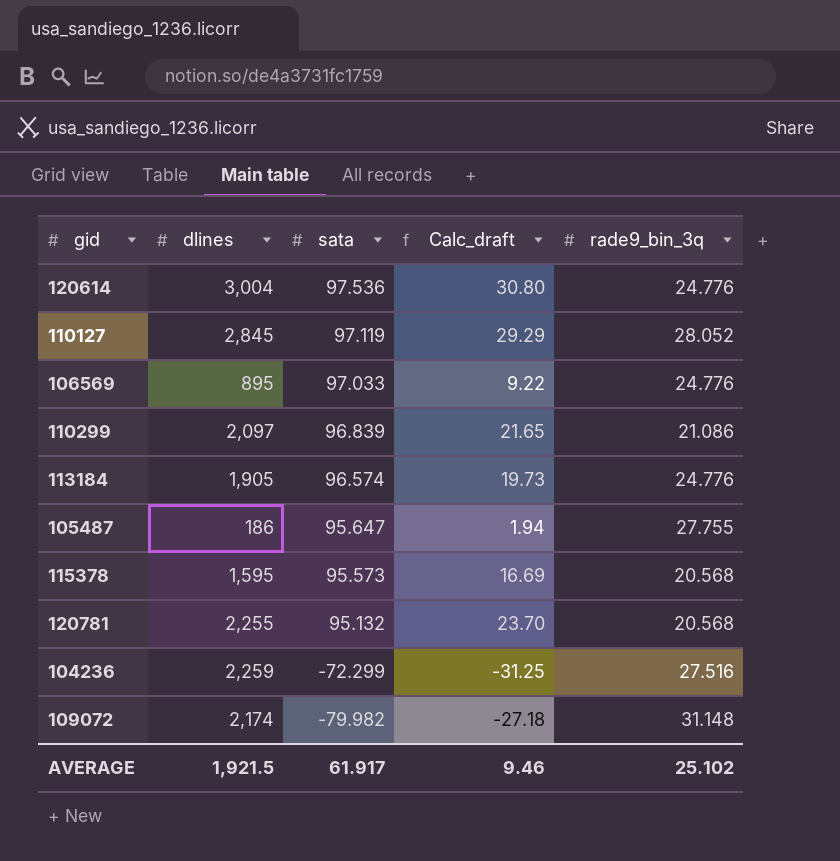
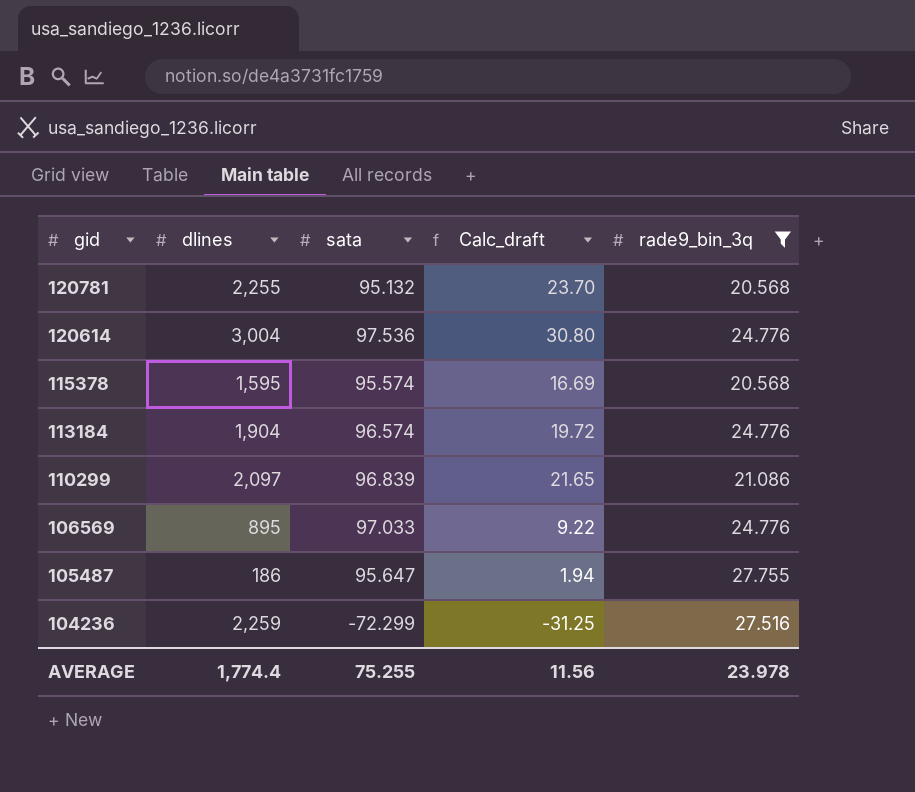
filter: none -> rade9_bin_3q <= 27.755
row order: sata descending -> gid descending
115378 | sata: 95.573 -> 95.574
113184 | dlines: 1,905 -> 1,904
113184 | Calc_draft: 19.73 -> 19.72
AVERAGE | dlines: 1,921.5 -> 1,774.4
AVERAGE | sata: 61.917 -> 75.255
AVERAGE | Calc_draft: 9.46 -> 11.56
AVERAGE | rade9_bin_3q: 25.102 -> 23.978

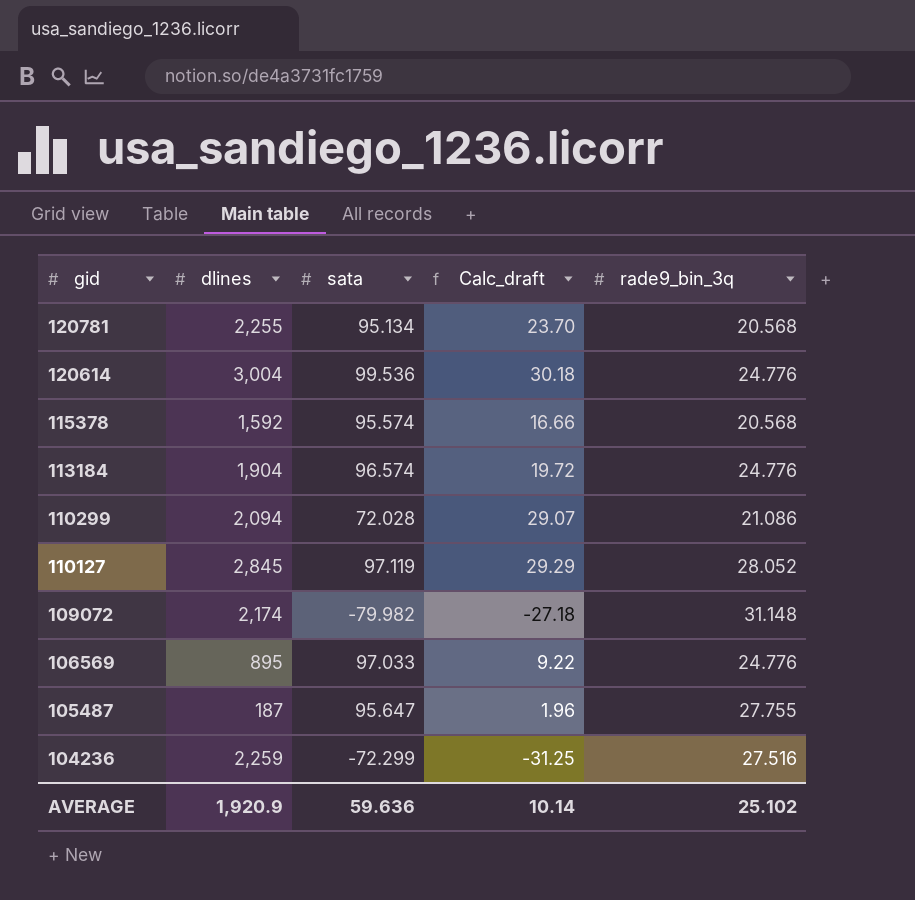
filter: rade9_bin_3q <= 27.755 -> none
120781 | sata: 95.132 -> 95.134
120614 | sata: 97.536 -> 99.536
120614 | Calc_draft: 30.80 -> 30.18
115378 | dlines: 1,595 -> 1,592
115378 | Calc_draft: 16.69 -> 16.66
110299 | dlines: 2,097 -> 2,094
110299 | sata: 96.839 -> 72.028
110299 | Calc_draft: 21.65 -> 29.07
105487 | dlines: 186 -> 187
105487 | Calc_draft: 1.94 -> 1.96
AVERAGE | dlines: 1,774.4 -> 1,920.9
AVERAGE | sata: 75.255 -> 59.636
AVERAGE | Calc_draft: 11.56 -> 10.14
AVERAGE | rade9_bin_3q: 23.978 -> 25.102

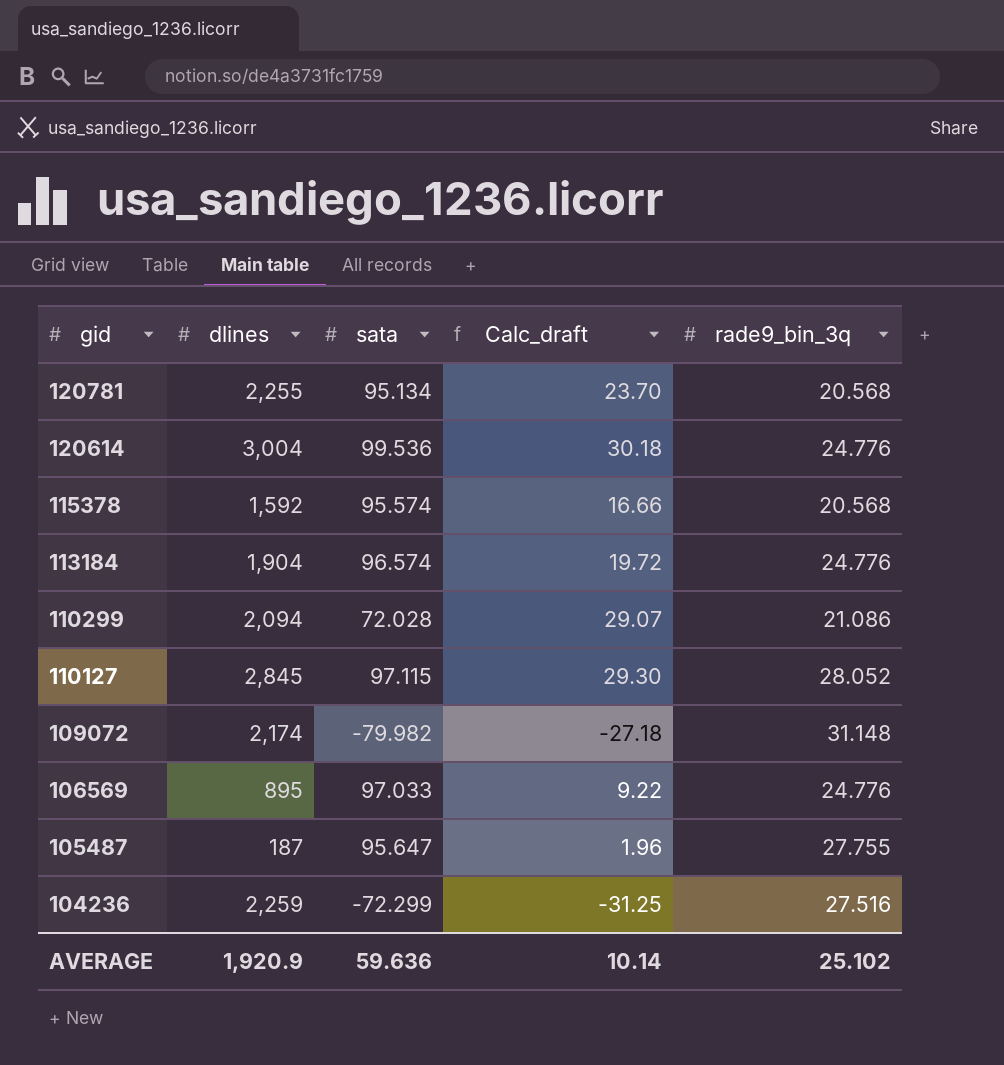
110127 | sata: 97.119 -> 97.115
110127 | Calc_draft: 29.29 -> 29.30

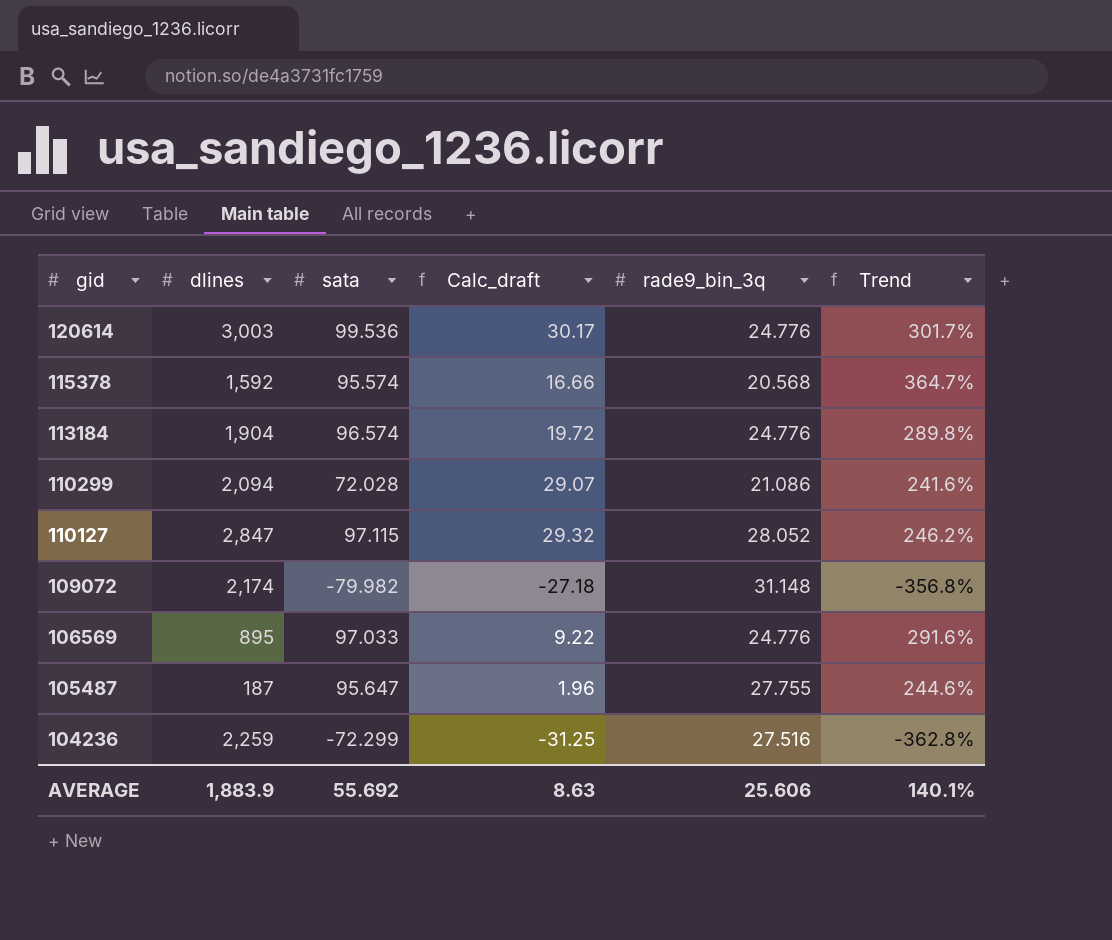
column Trend | formula: none -> ([sata] - [rade9_bin_3q]) / [rade9_bin_3q]
row 120781: 2,255 | 95.134 | 23.70 | 20.568 -> none
120614 | dlines: 3,004 -> 3,003
120614 | Calc_draft: 30.18 -> 30.17
110127 | dlines: 2,845 -> 2,847
110127 | Calc_draft: 29.30 -> 29.32
AVERAGE | dlines: 1,920.9 -> 1,883.9
AVERAGE | sata: 59.636 -> 55.692
AVERAGE | Calc_draft: 10.14 -> 8.63
AVERAGE | rade9_bin_3q: 25.102 -> 25.606

